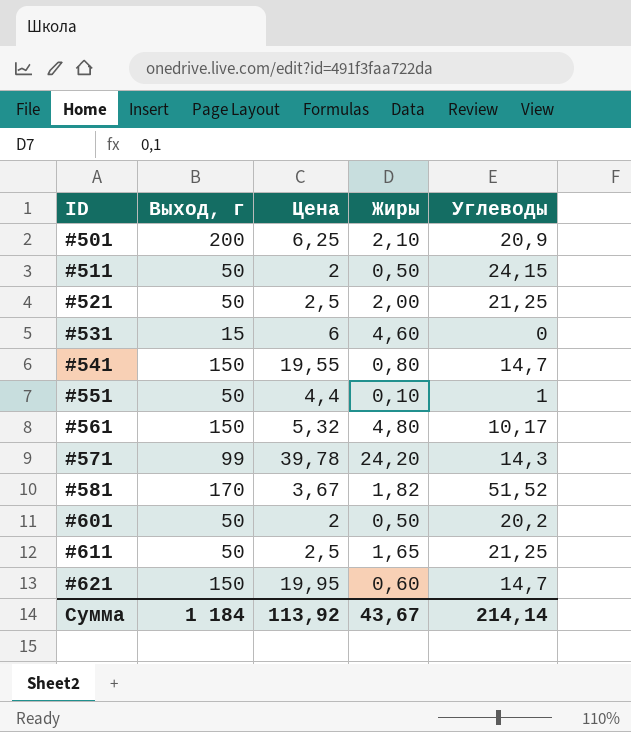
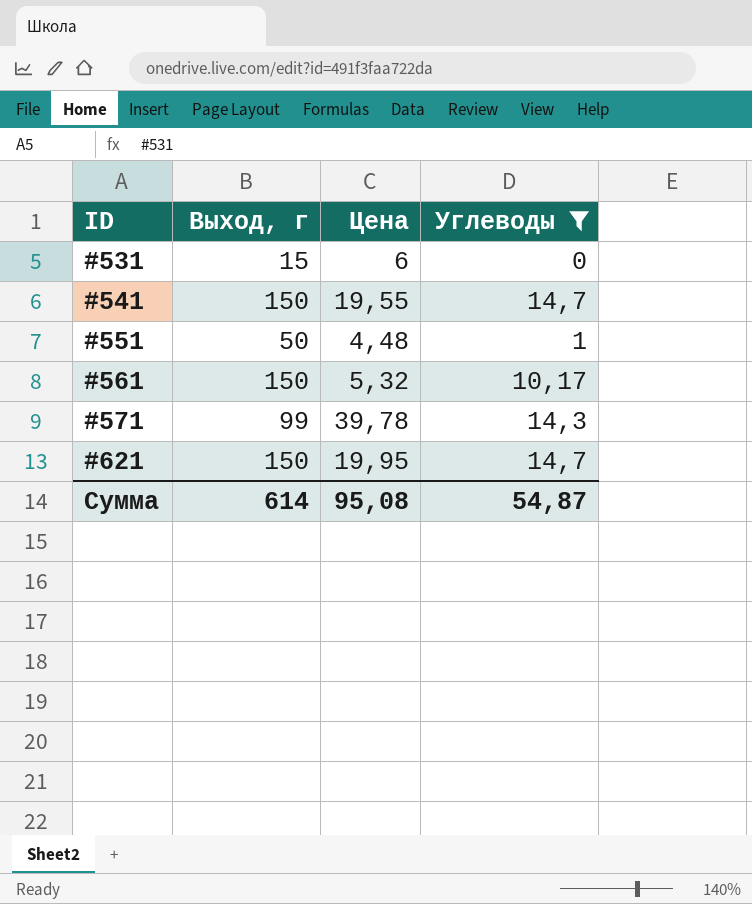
filter: none -> Углеводы <= 14,7
column Жиры | position: 4 -> none
#551 | Цена: 4,4 -> 4,48
Сумма | Выход, г: 1 184 -> 614
Сумма | Цена: 113,92 -> 95,08
Сумма | Углеводы: 214,14 -> 54,87

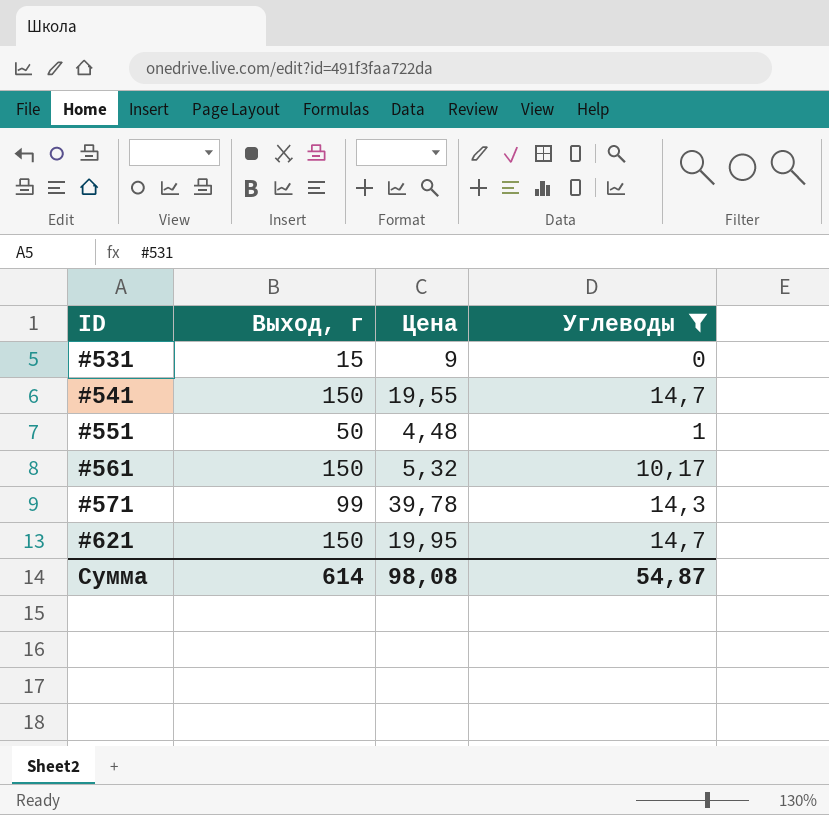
#531 | Цена: 6 -> 9
Сумма | Цена: 95,08 -> 98,08

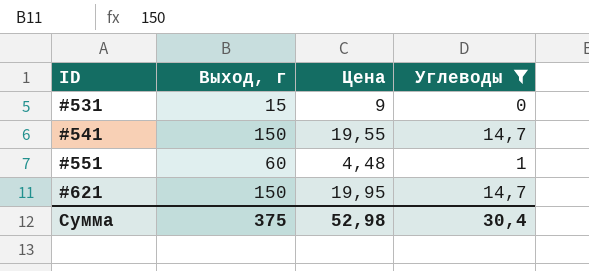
row #561: 150 | 5,32 | 10,17 -> none
row #571: 99 | 39,78 | 14,3 -> none
#551 | Выход, г: 50 -> 60
Сумма | Выход, г: 614 -> 375
Сумма | Цена: 98,08 -> 52,98
Сумма | Углеводы: 54,87 -> 30,4

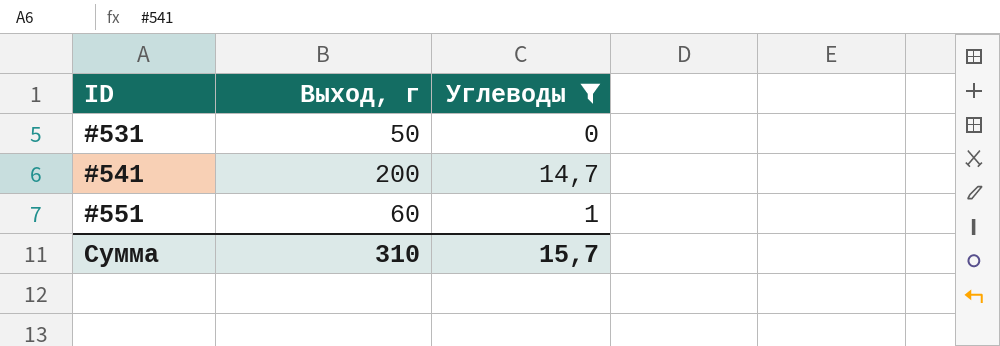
column Цена | position: 3 -> none
row #621: 150 | 19,95 | 14,7 -> none
#531 | Выход, г: 15 -> 50
#541 | Выход, г: 150 -> 200
Сумма | Выход, г: 375 -> 310
Сумма | Углеводы: 30,4 -> 15,7

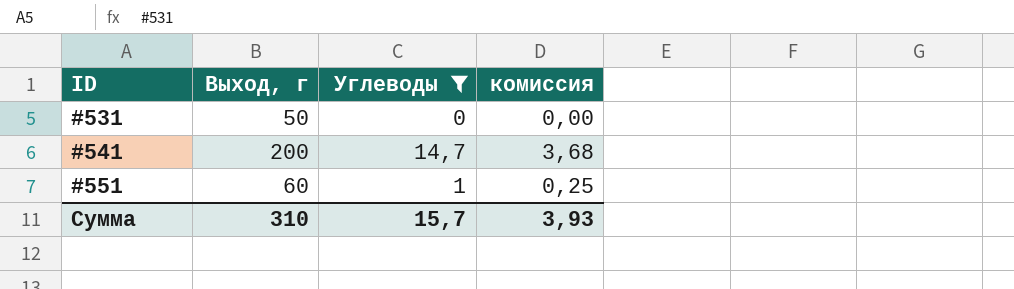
column комиссия | formula: none -> [Углеводы] * 0,25

